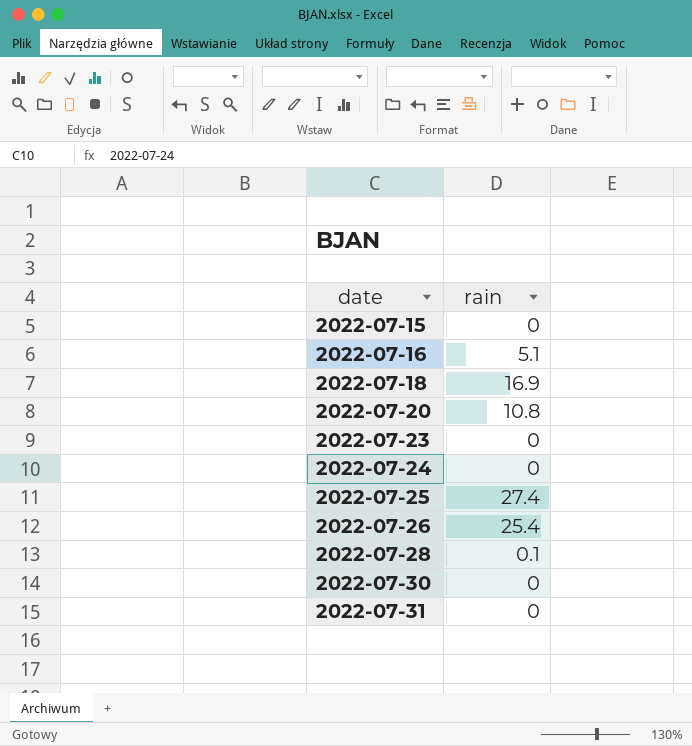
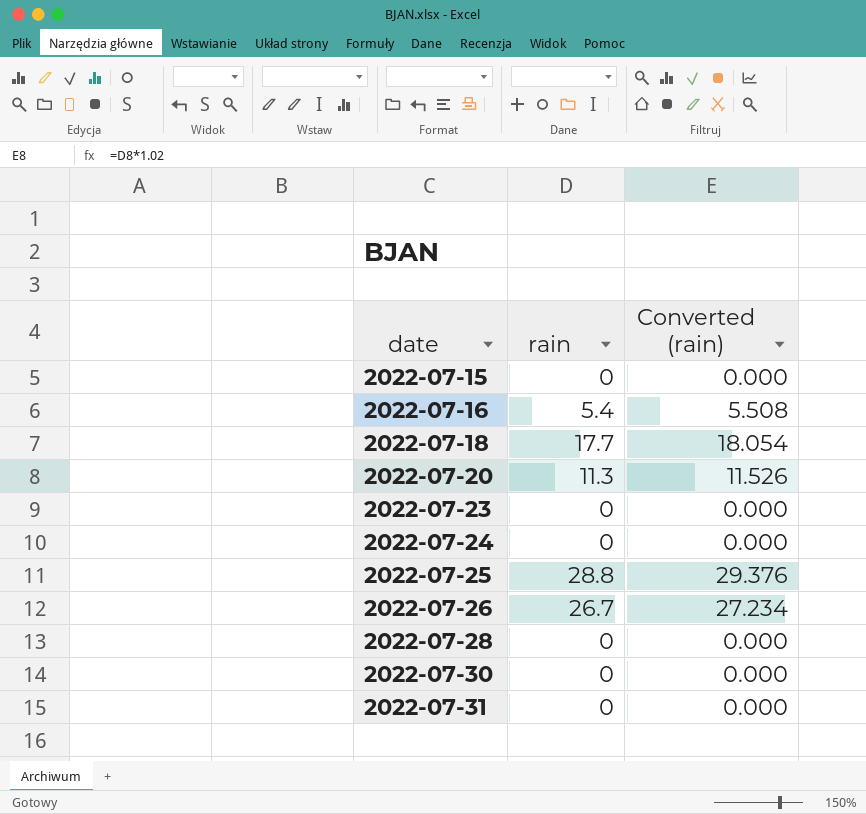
column Converted (rain) | formula: none -> [rain] * 1.02
2022-07-16 | rain: 5.1 -> 5.4
2022-07-18 | rain: 16.9 -> 17.7
2022-07-20 | rain: 10.8 -> 11.3
2022-07-25 | rain: 27.4 -> 28.8
2022-07-26 | rain: 25.4 -> 26.7
2022-07-28 | rain: 0.1 -> 0

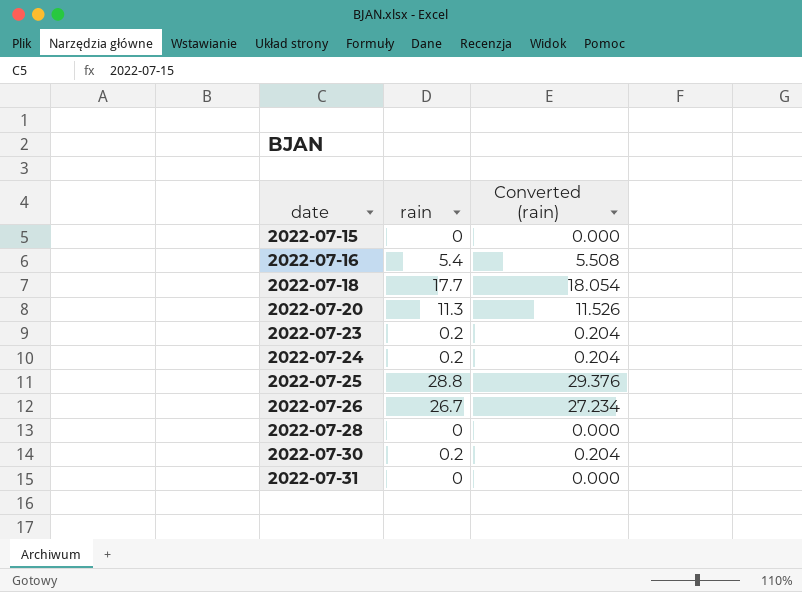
2022-07-23 | rain: 0 -> 0.2
2022-07-23 | Converted (rain): 0.000 -> 0.204
2022-07-24 | rain: 0 -> 0.2
2022-07-24 | Converted (rain): 0.000 -> 0.204
2022-07-30 | rain: 0 -> 0.2
2022-07-30 | Converted (rain): 0.000 -> 0.204

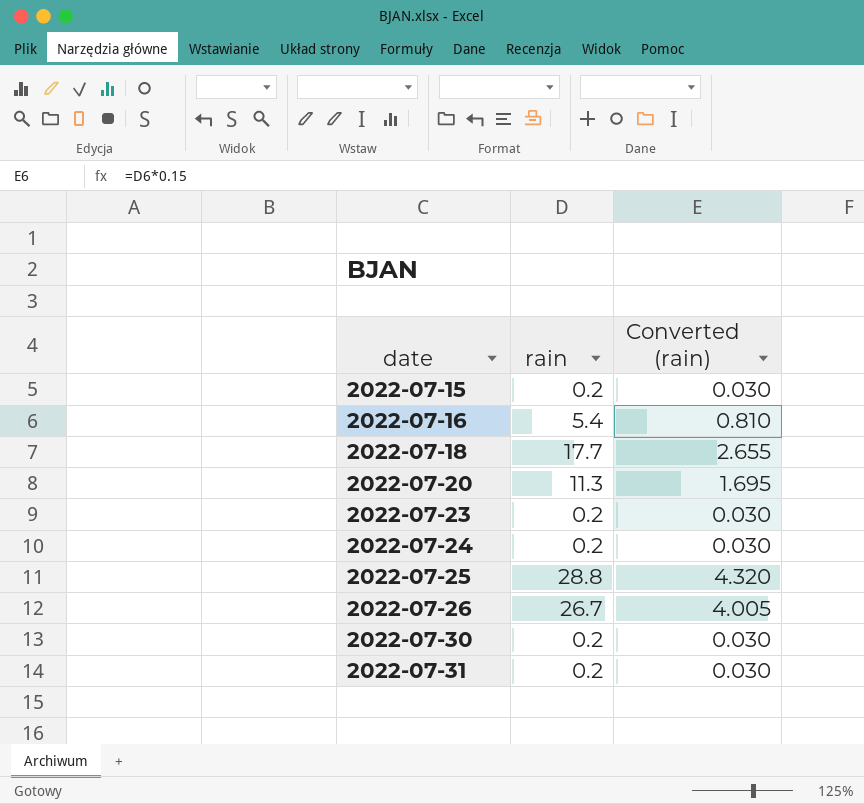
column Converted (rain) | formula: [rain] * 1.02 -> [rain] * 0.15
row 2022-07-28: 0 | 0.000 -> none
2022-07-15 | rain: 0 -> 0.2
2022-07-31 | rain: 0 -> 0.2

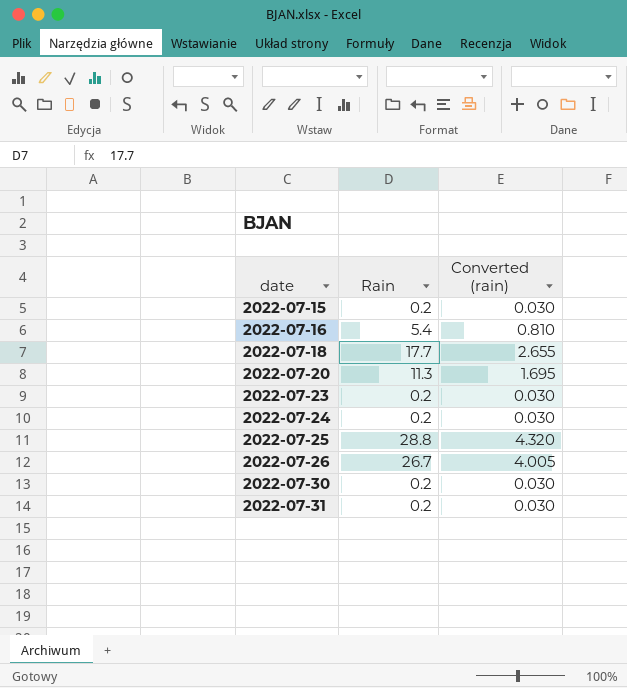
column name: rain -> Rain

